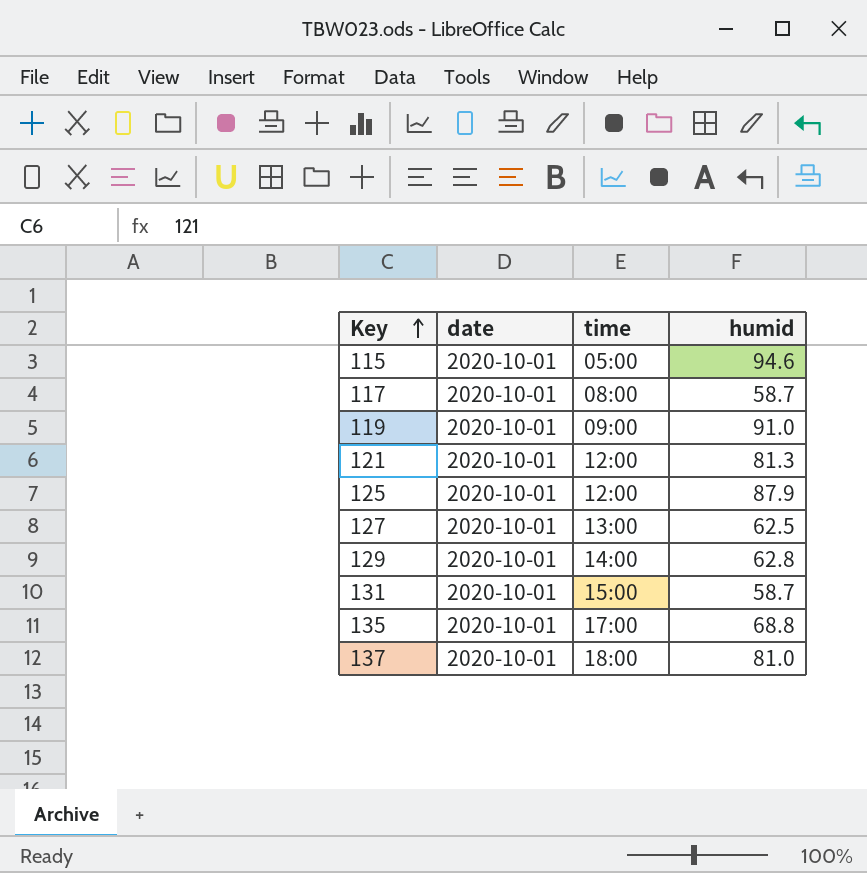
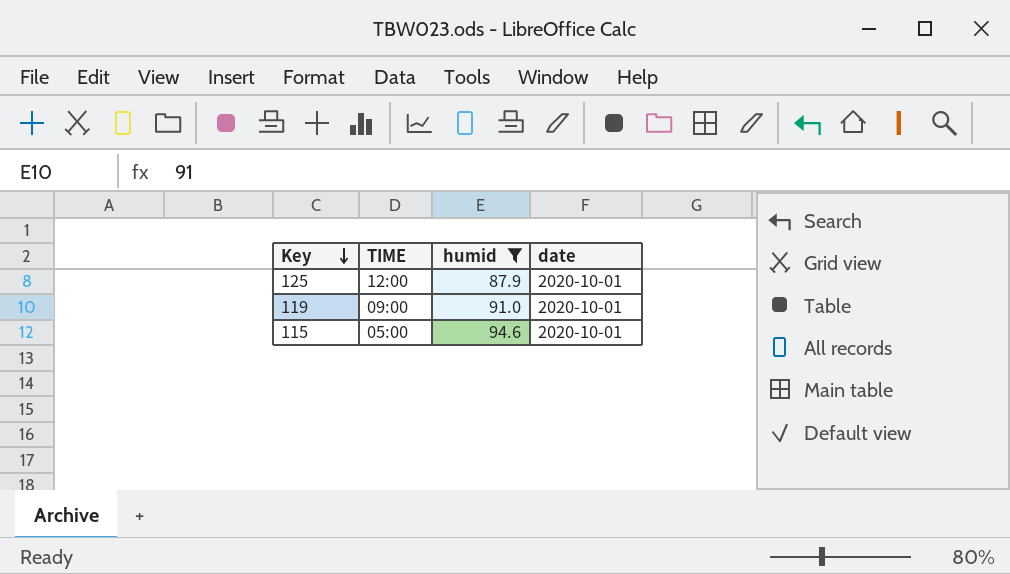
filter: none -> humid >= 87.9
row order: Key ascending -> Key descending
column name: time -> TIME
column date | position: 2 -> 4

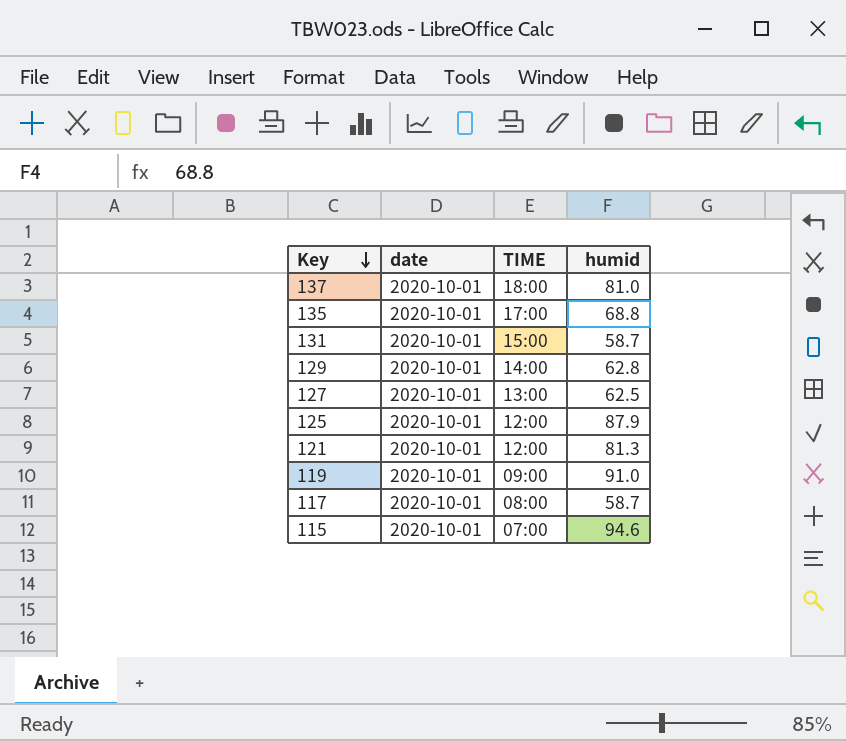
filter: humid >= 87.9 -> none
column date | position: 4 -> 2
115 | TIME: 05:00 -> 07:00

